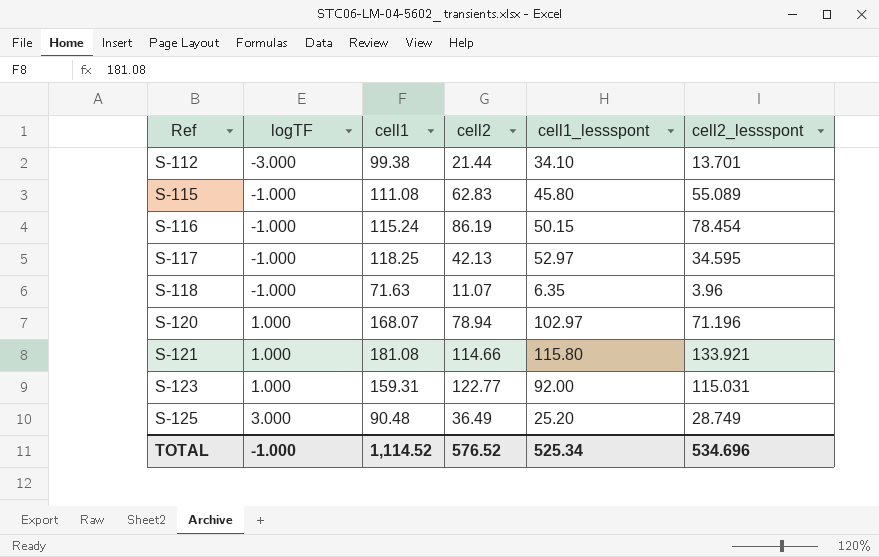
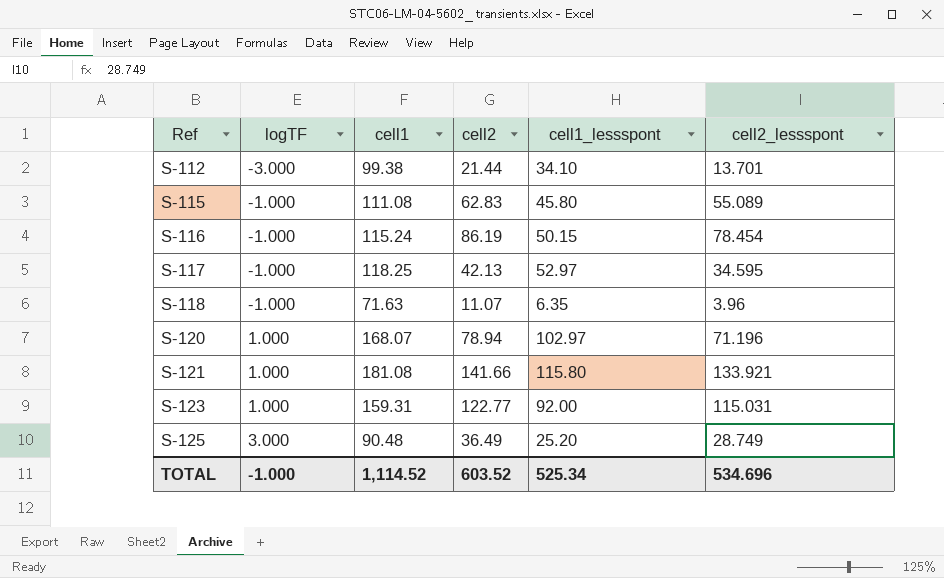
S-121 | cell2: 114.66 -> 141.66
TOTAL | cell2: 576.52 -> 603.52

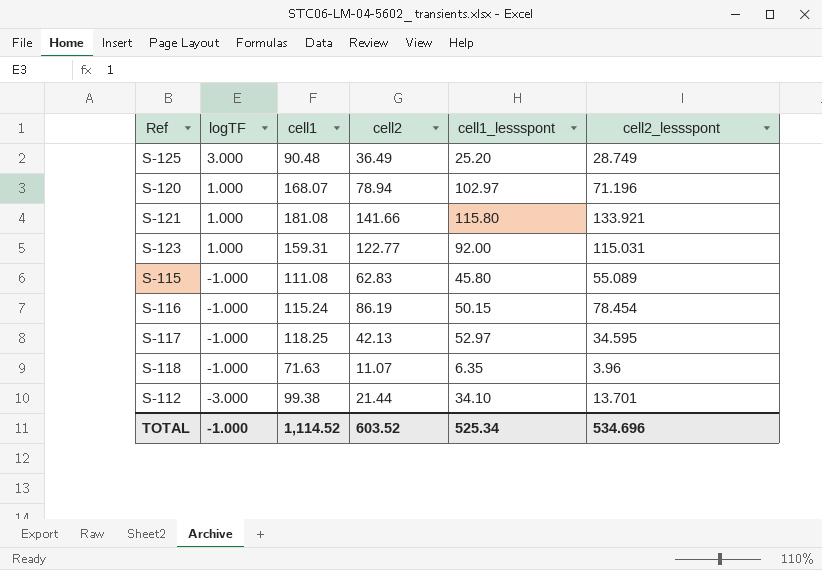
row order: Ref ascending -> logTF descending

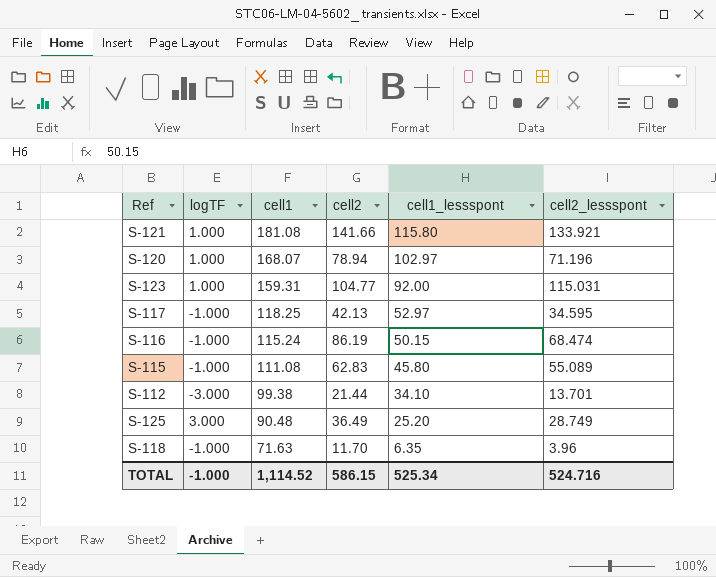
row order: logTF descending -> cell1 descending
S-123 | cell2: 122.77 -> 104.77
S-116 | cell2_lessspont: 78.454 -> 68.474
S-118 | cell2: 11.07 -> 11.70
TOTAL | cell2: 603.52 -> 586.15
TOTAL | cell2_lessspont: 534.696 -> 524.716

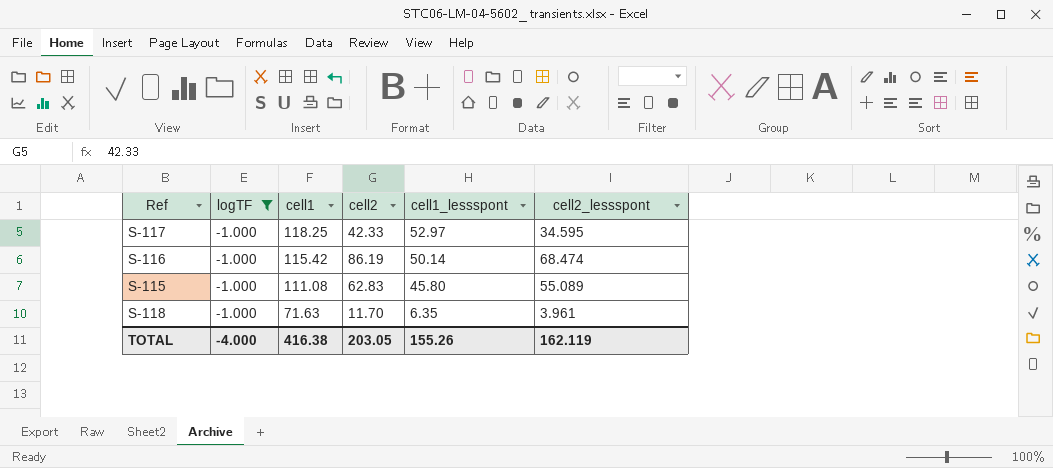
filter: none -> logTF = -1.000
S-117 | cell2: 42.13 -> 42.33
S-116 | cell1: 115.24 -> 115.42
S-116 | cell1_lessspont: 50.15 -> 50.14
S-118 | cell2_lessspont: 3.96 -> 3.961
TOTAL | logTF: -1.000 -> -4.000
TOTAL | cell1: 1,114.52 -> 416.38
TOTAL | cell2: 586.15 -> 203.05
TOTAL | cell1_lessspont: 525.34 -> 155.26
TOTAL | cell2_lessspont: 524.716 -> 162.119

